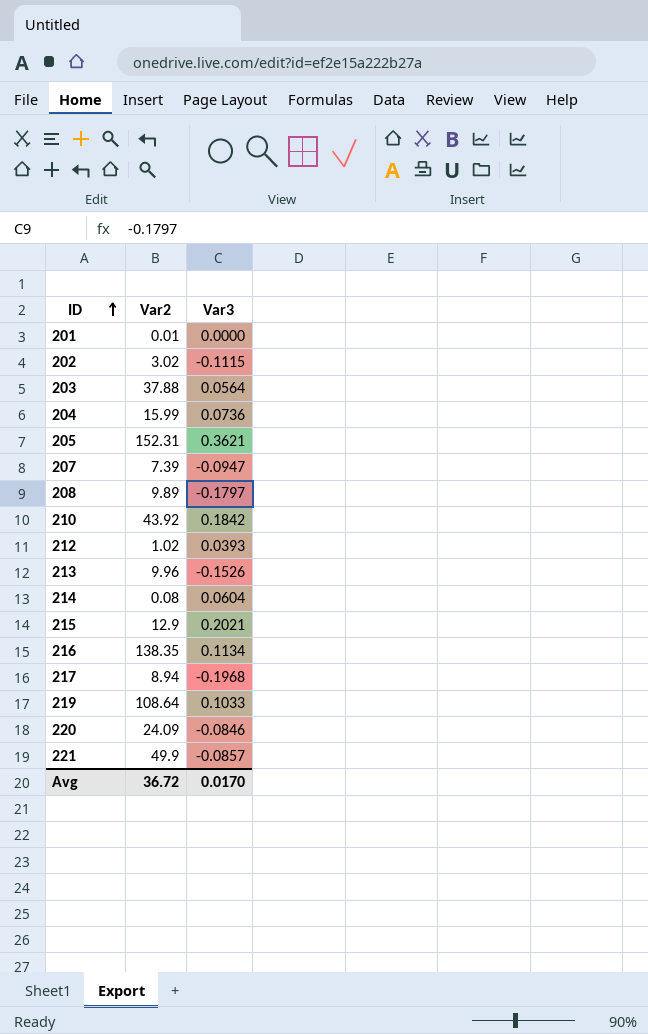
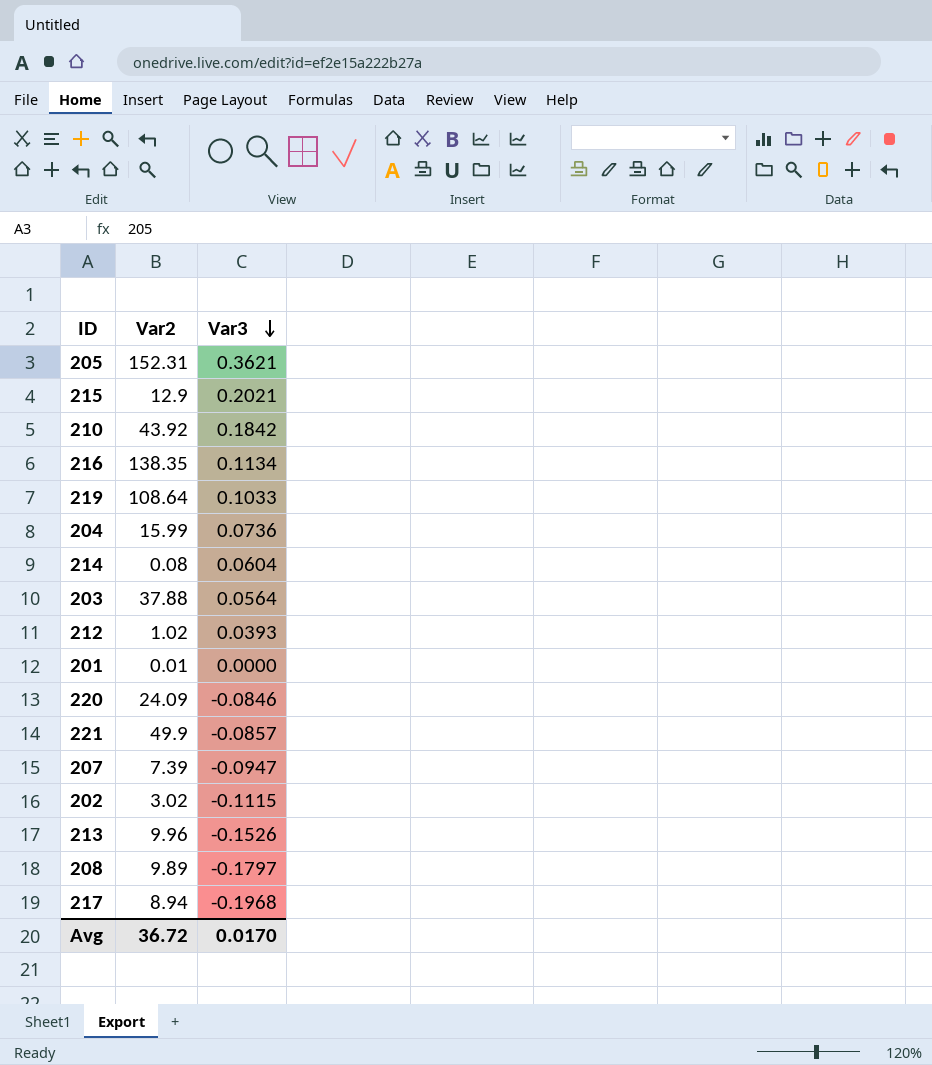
row order: ID ascending -> Var3 descending

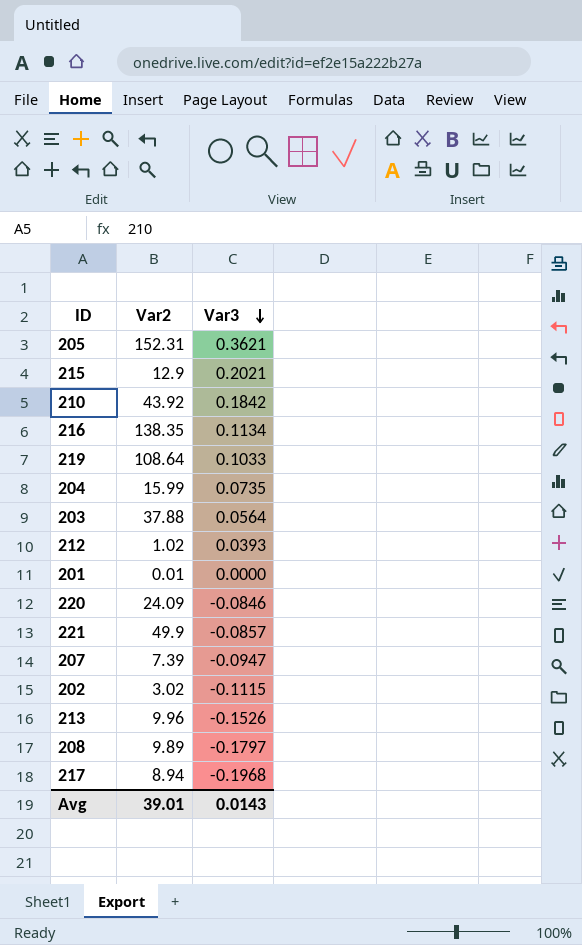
row 214: 0.08 | 0.0604 -> none
204 | Var3: 0.0736 -> 0.0735
Avg | Var2: 36.72 -> 39.01
Avg | Var3: 0.0170 -> 0.0143

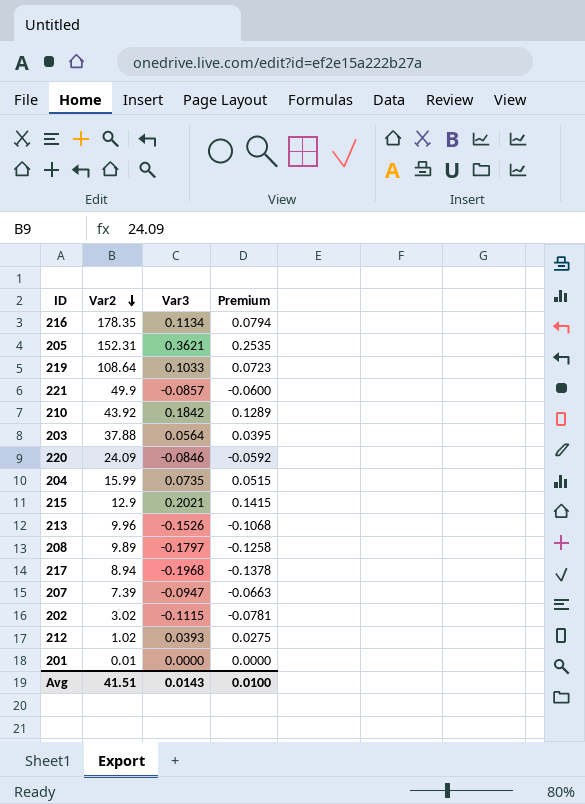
row order: Var3 descending -> Var2 descending
column Premium | formula: none -> [Var3] * 0.7
216 | Var2: 138.35 -> 178.35
Avg | Var2: 39.01 -> 41.51

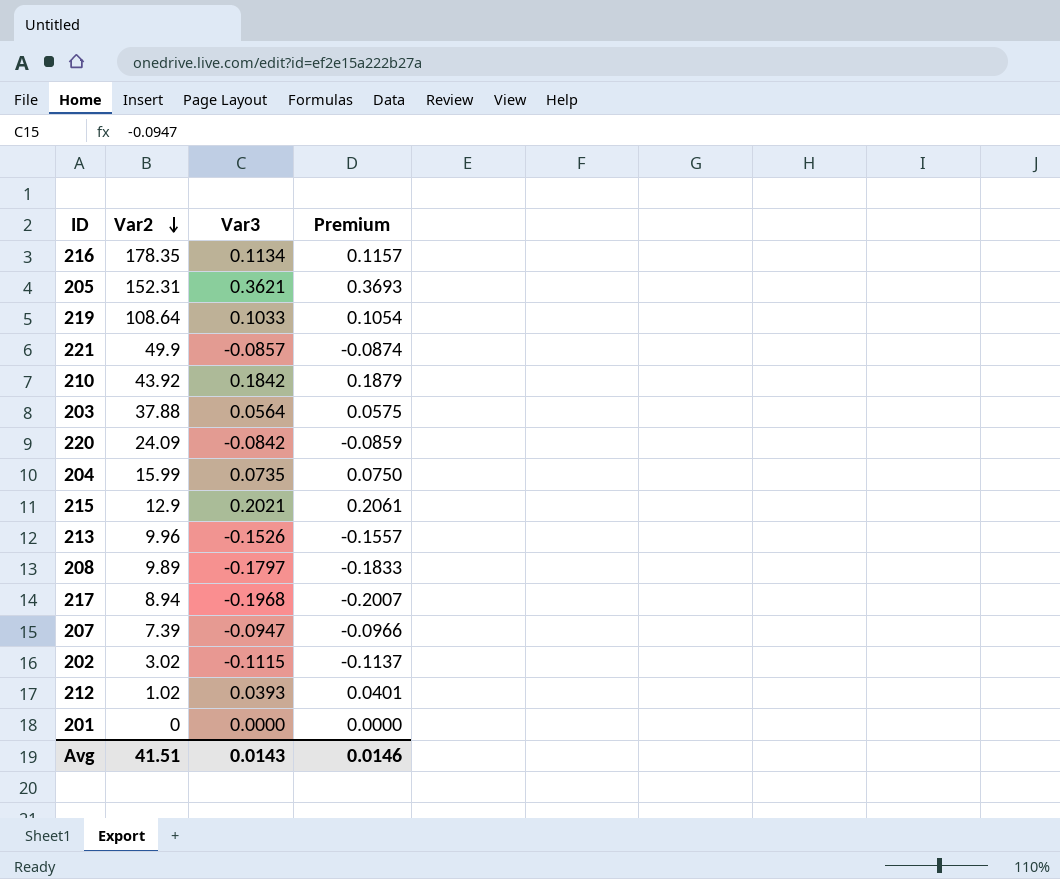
column Premium | formula: [Var3] * 0.7 -> [Var3] * 1.02
220 | Var3: -0.0846 -> -0.0842
201 | Var2: 0.01 -> 0
Avg | Premium: 0.0100 -> 0.0146

